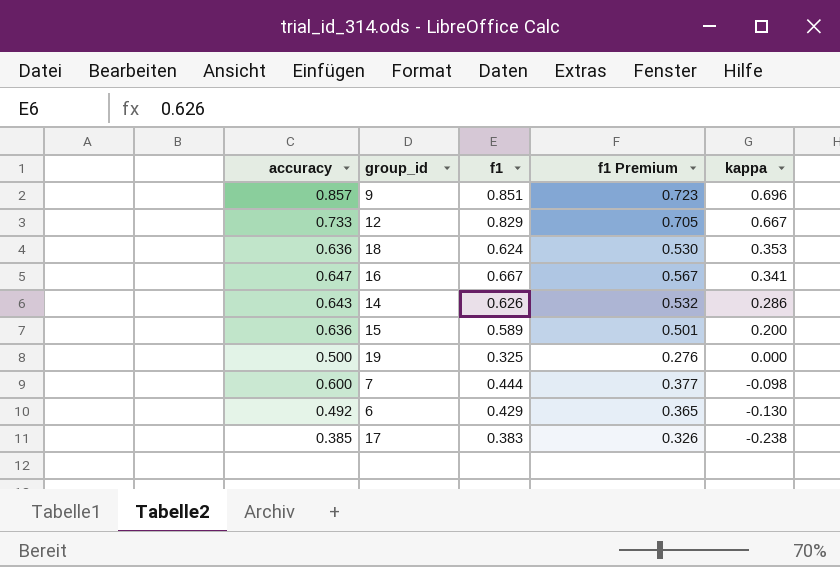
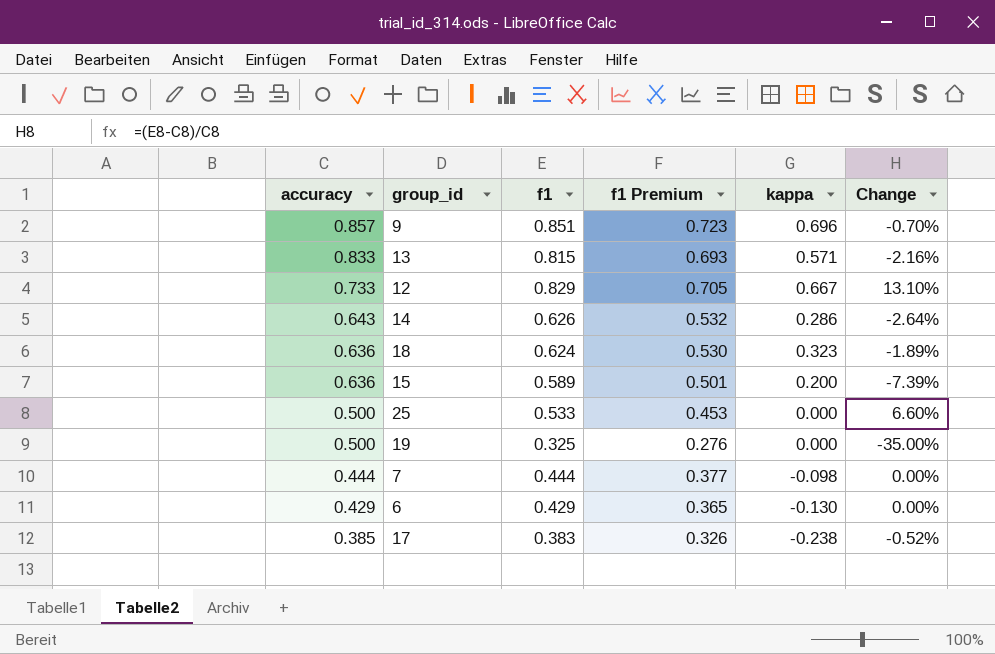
row order: kappa descending -> accuracy descending
column Change | formula: none -> ([f1] - [accuracy]) / [accuracy]
row 16: 0.647 | 0.667 | 0.567 | 0.341 -> none
row 13: none -> 0.833 | 0.815 | 0.693 | 0.571 | -2.16%
18 | kappa: 0.353 -> 0.323
row 25: none -> 0.500 | 0.533 | 0.453 | 0.000 | 6.60%
7 | accuracy: 0.600 -> 0.444
6 | accuracy: 0.492 -> 0.429

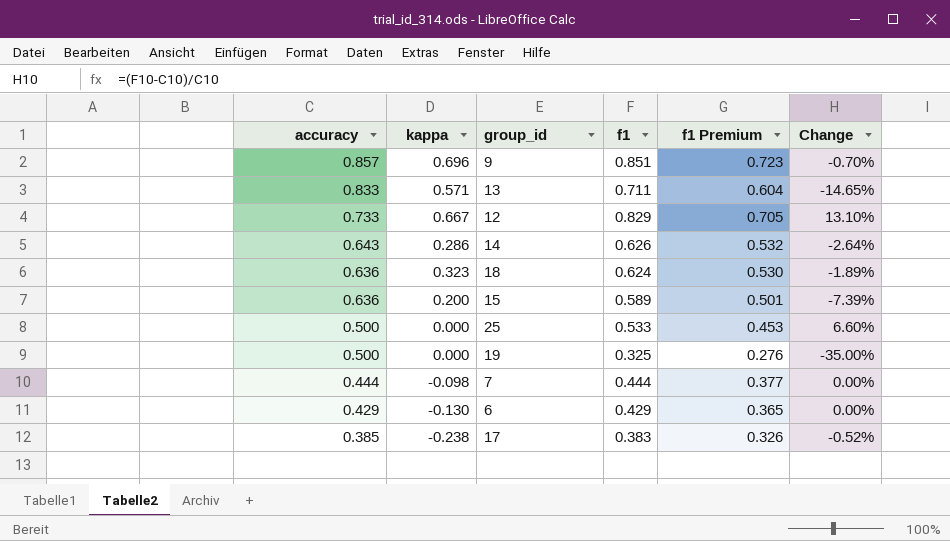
column kappa | position: 5 -> 2
13 | f1: 0.815 -> 0.711
13 | f1 Premium: 0.693 -> 0.604
13 | Change: -2.16% -> -14.65%

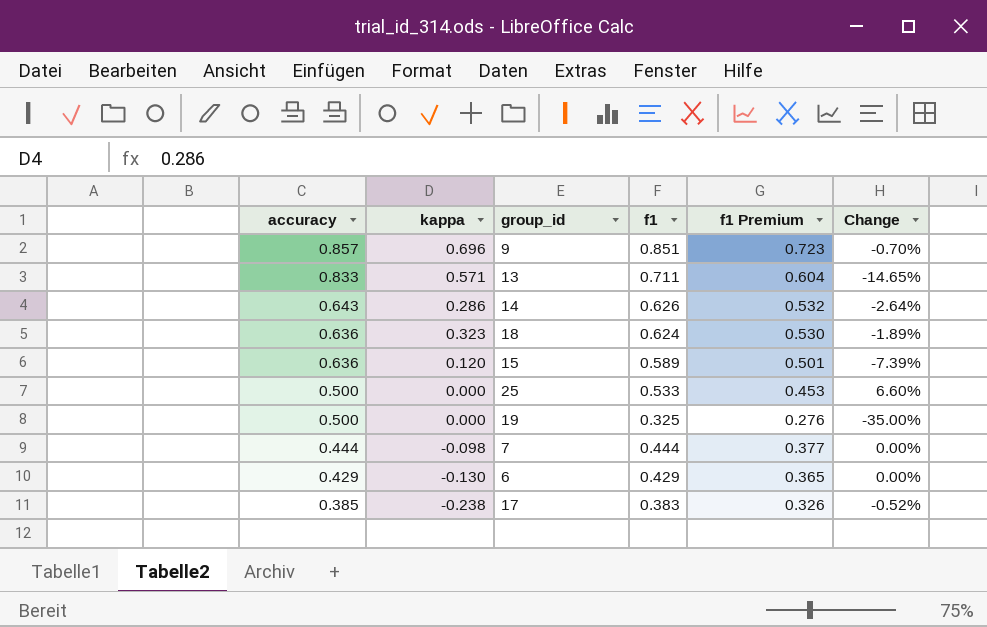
row 12: 0.733 | 0.667 | 0.829 | 0.705 | 13.10% -> none
15 | kappa: 0.200 -> 0.120

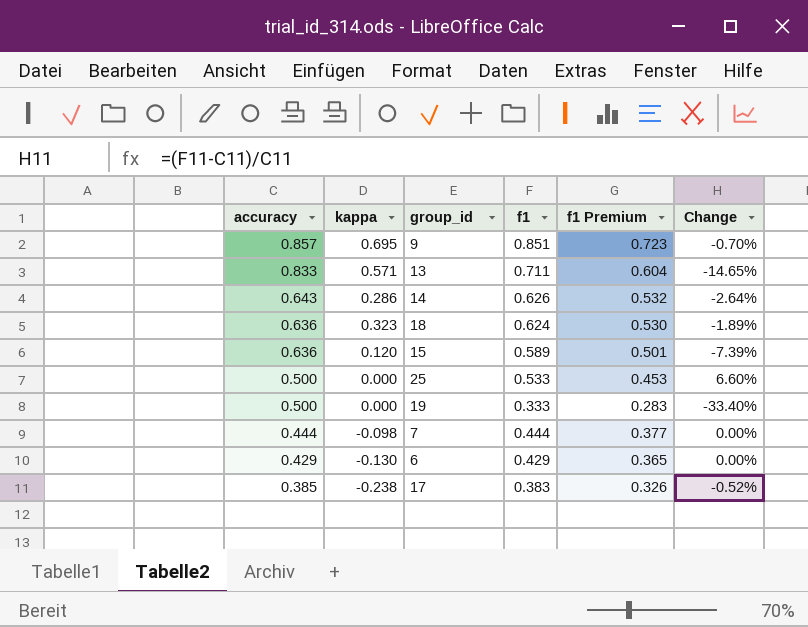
9 | kappa: 0.696 -> 0.695
19 | f1: 0.325 -> 0.333
19 | f1 Premium: 0.276 -> 0.283
19 | Change: -35.00% -> -33.40%

